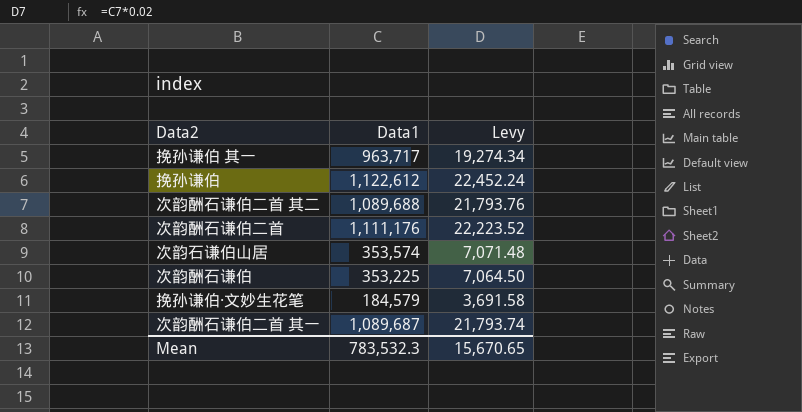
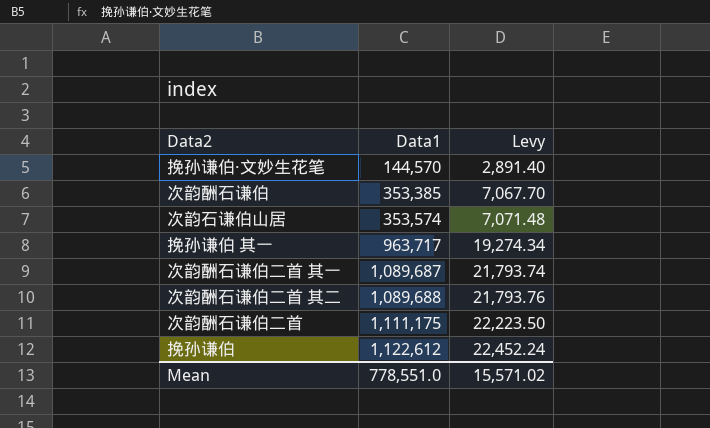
row order: none -> Data1 ascending
挽孙谦伯·文妙生花笔 | Data1: 184,579 -> 144,570
挽孙谦伯·文妙生花笔 | Levy: 3,691.58 -> 2,891.40
次韵酬石谦伯 | Data1: 353,225 -> 353,385
次韵酬石谦伯 | Levy: 7,064.50 -> 7,067.70
次韵酬石谦伯二首 | Data1: 1,111,176 -> 1,111,175
次韵酬石谦伯二首 | Levy: 22,223.52 -> 22,223.50
Mean | Data1: 783,532.3 -> 778,551.0
Mean | Levy: 15,670.65 -> 15,571.02

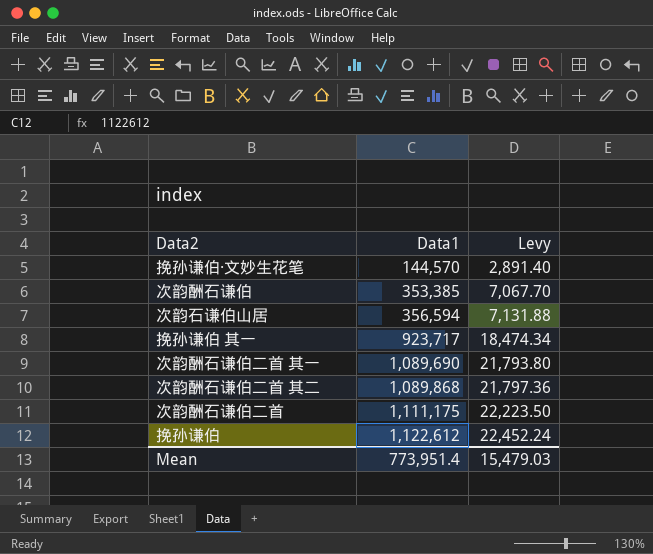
次韵石谦伯山居 | Data1: 353,574 -> 356,594
次韵石谦伯山居 | Levy: 7,071.48 -> 7,131.88
挽孙谦伯 其一 | Data1: 963,717 -> 923,717
挽孙谦伯 其一 | Levy: 19,274.34 -> 18,474.34
次韵酬石谦伯二首 其一 | Data1: 1,089,687 -> 1,089,690
次韵酬石谦伯二首 其一 | Levy: 21,793.74 -> 21,793.80
次韵酬石谦伯二首 其二 | Data1: 1,089,688 -> 1,089,868
次韵酬石谦伯二首 其二 | Levy: 21,793.76 -> 21,797.36
Mean | Data1: 778,551.0 -> 773,951.4
Mean | Levy: 15,571.02 -> 15,479.03

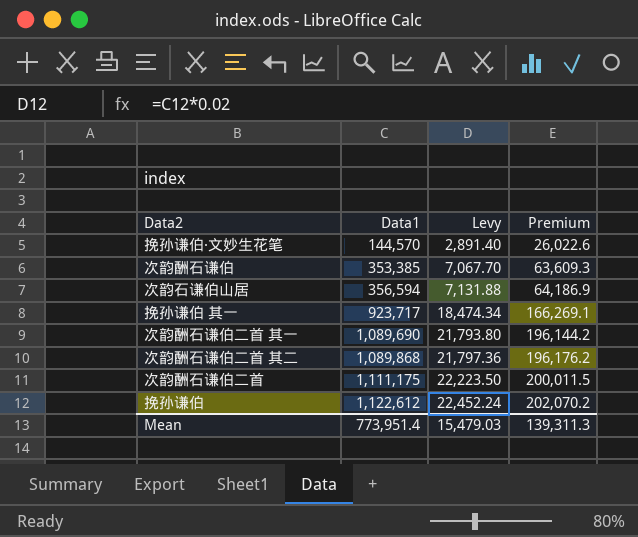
column Premium | formula: none -> [Data1] * 0.18

